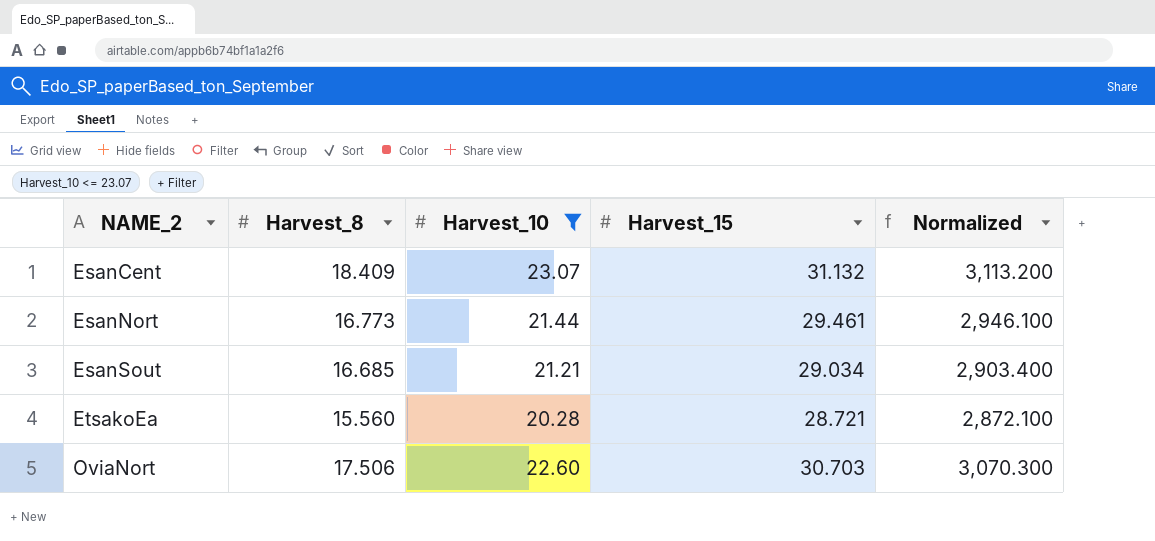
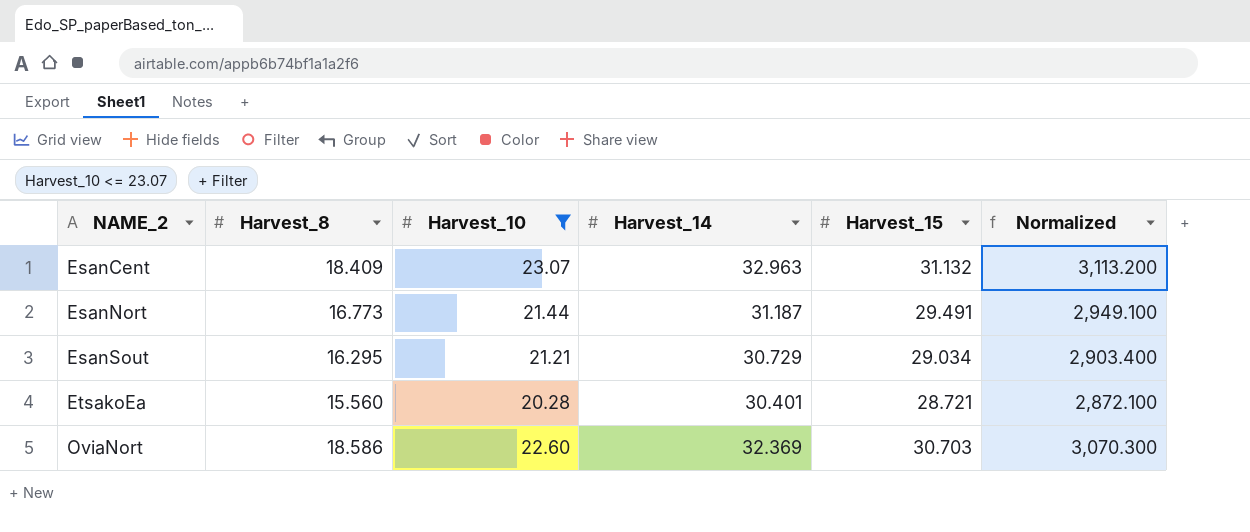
column Harvest_14 | position: none -> 4
EsanNort | Harvest_15: 29.461 -> 29.491
EsanNort | Normalized: 2,946.100 -> 2,949.100
EsanSout | Harvest_8: 16.685 -> 16.295
OviaNort | Harvest_8: 17.506 -> 18.586

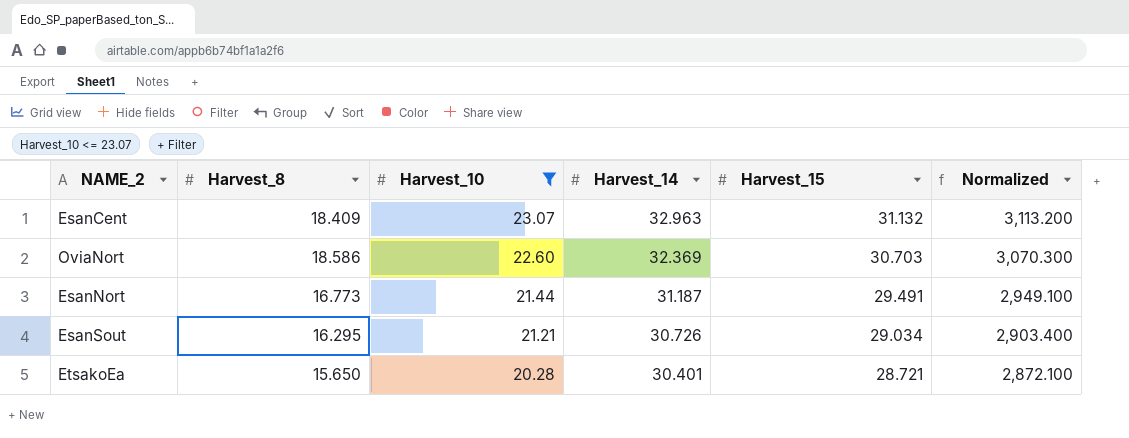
row order: NAME_2 ascending -> Harvest_10 descending
EsanSout | Harvest_14: 30.729 -> 30.726
EtsakoEa | Harvest_8: 15.560 -> 15.650

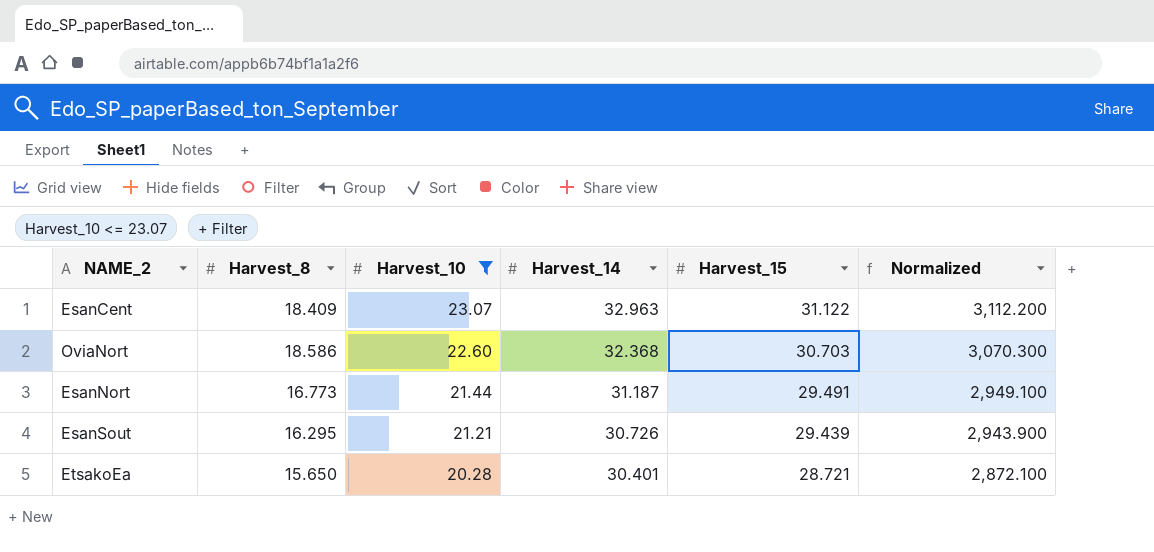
EsanCent | Harvest_15: 31.132 -> 31.122
EsanCent | Normalized: 3,113.200 -> 3,112.200
OviaNort | Harvest_14: 32.369 -> 32.368
EsanSout | Harvest_15: 29.034 -> 29.439
EsanSout | Normalized: 2,903.400 -> 2,943.900

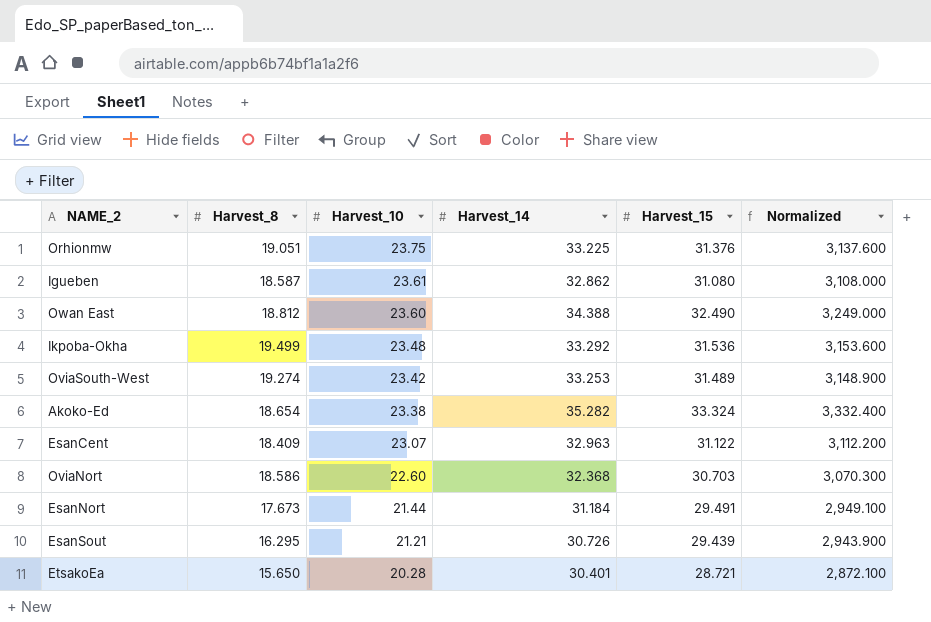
filter: Harvest_10 <= 23.07 -> none
EsanNort | Harvest_8: 16.773 -> 17.673
EsanNort | Harvest_14: 31.187 -> 31.184

